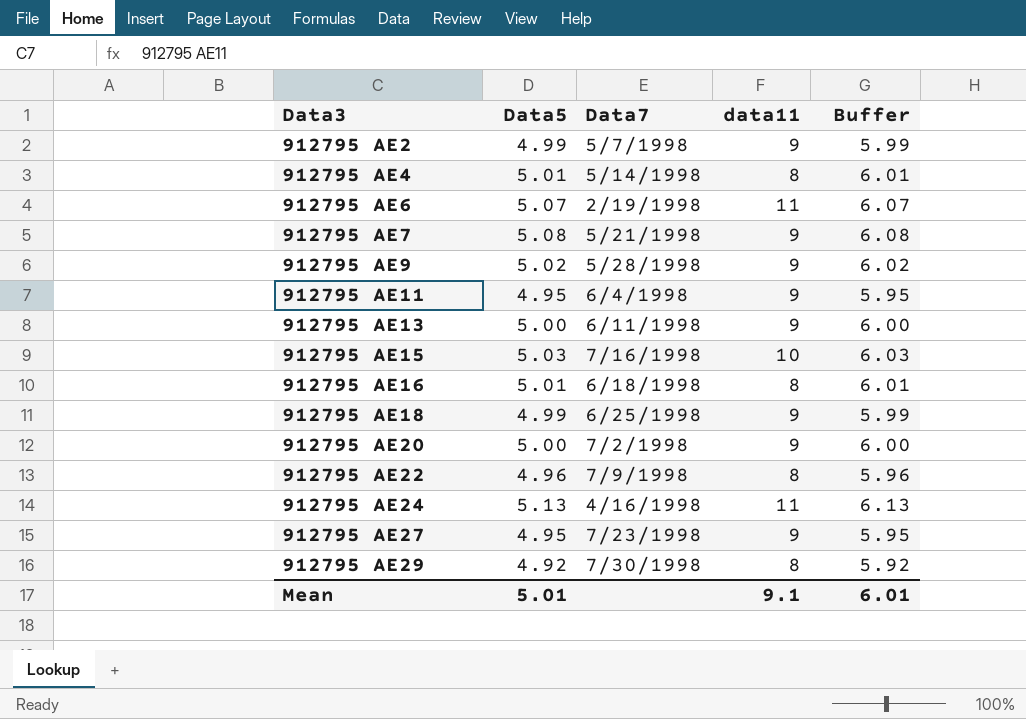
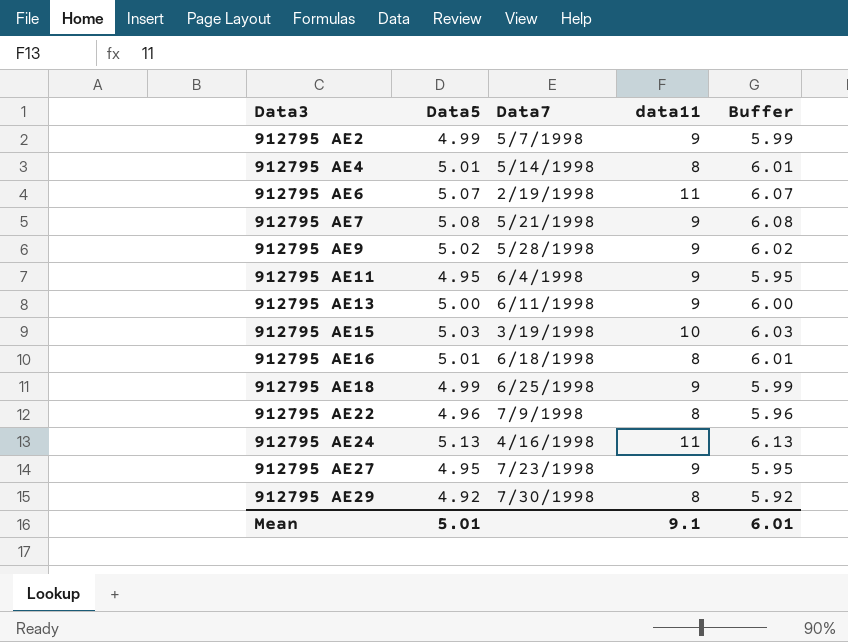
row 912795 AE20: 5.00 | 7/2/1998 | 9 | 6.00 -> none
912795 AE15 | Data7: 7/16/1998 -> 3/19/1998

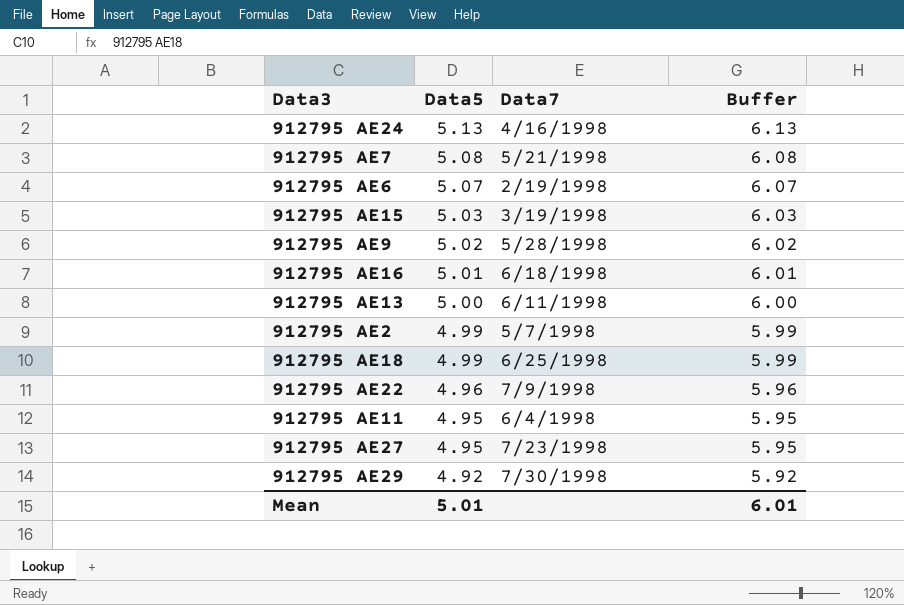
row order: Data3 ascending -> Data5 descending
column data11 | position: 4 -> none
row 912795 AE4: 5.01 | 5/14/1998 | 8 | 6.01 -> none

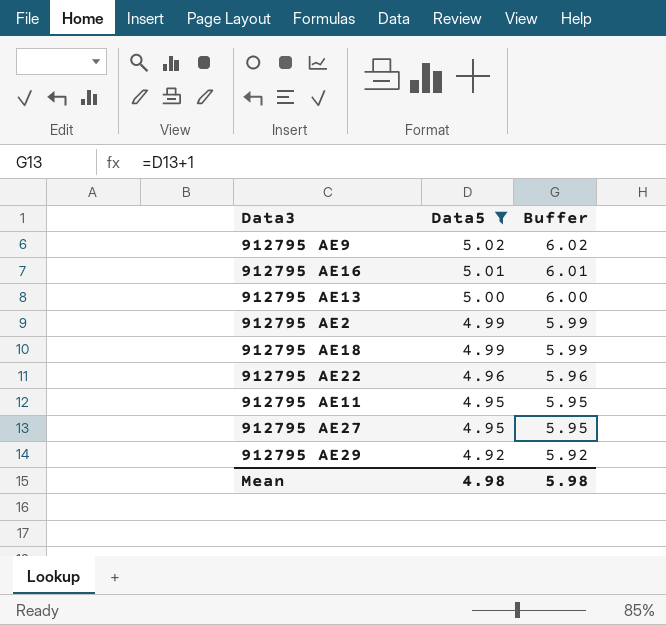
filter: none -> Data5 <= 5.02
column Data7 | position: 3 -> none
Mean | Data5: 5.01 -> 4.98
Mean | Buffer: 6.01 -> 5.98

